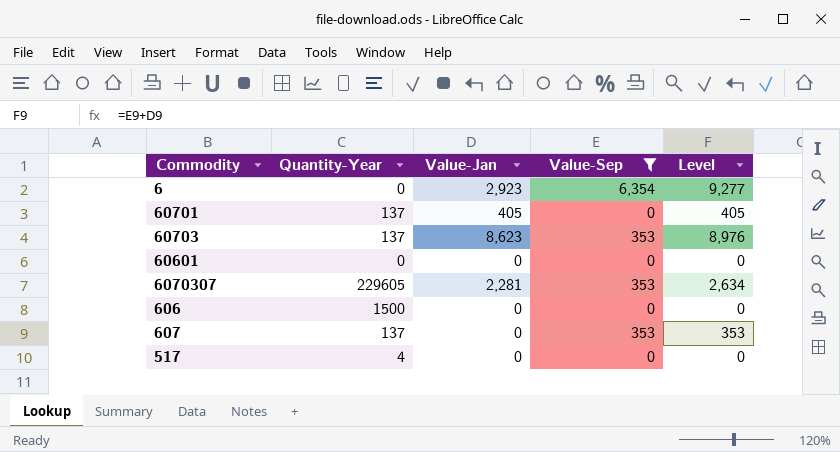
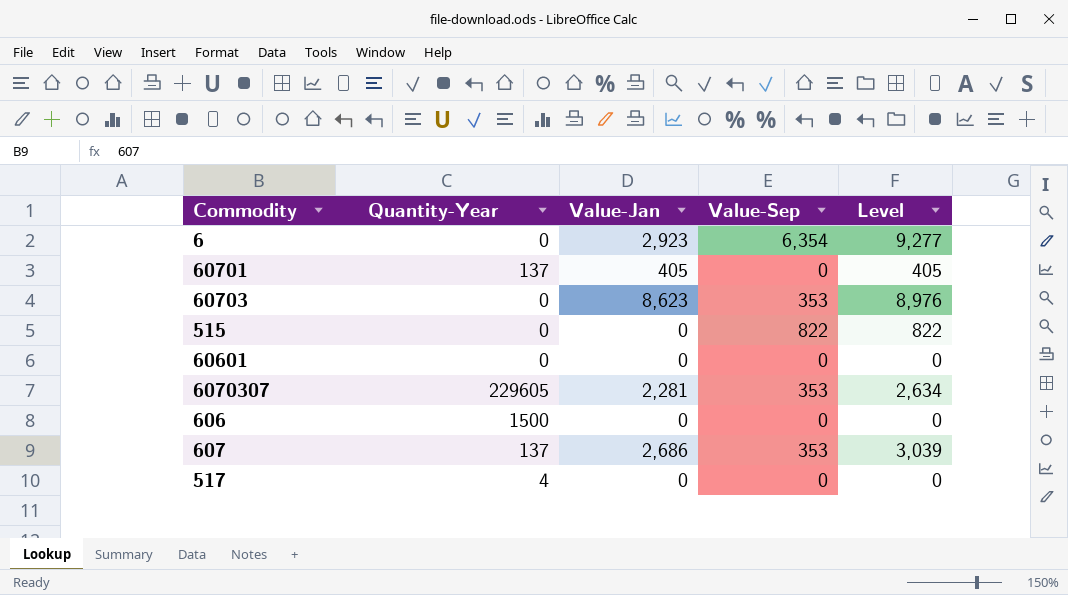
filter: Value-Sep != 822 -> none
60703 | Quantity-Year: 137 -> 0
607 | Value-Jan: 0 -> 2,686
607 | Level: 353 -> 3,039

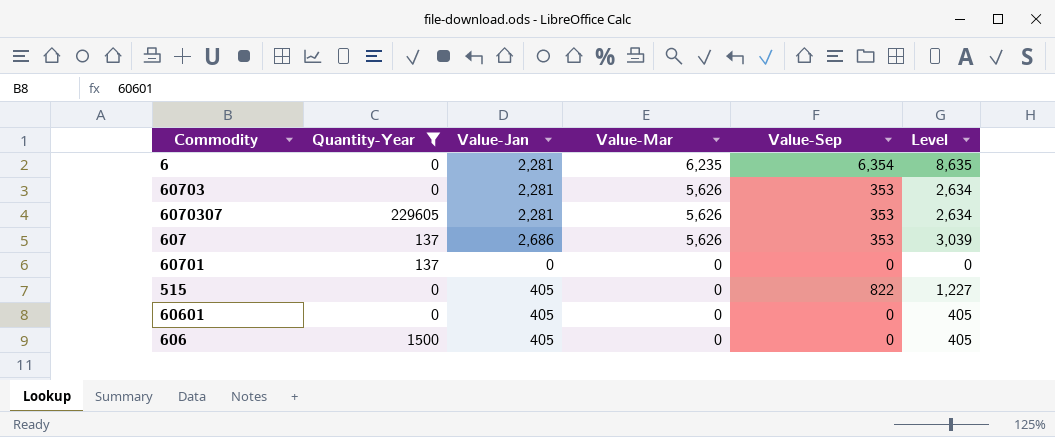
filter: none -> Quantity-Year != 4
row order: none -> Value-Mar descending
column Value-Mar | position: none -> 4
6 | Value-Jan: 2,923 -> 2,281
6 | Level: 9,277 -> 8,635
60703 | Value-Jan: 8,623 -> 2,281
60703 | Level: 8,976 -> 2,634
60701 | Value-Jan: 405 -> 0
60701 | Level: 405 -> 0
515 | Value-Jan: 0 -> 405
515 | Level: 822 -> 1,227
60601 | Value-Jan: 0 -> 405
60601 | Level: 0 -> 405
606 | Value-Jan: 0 -> 405
606 | Level: 0 -> 405

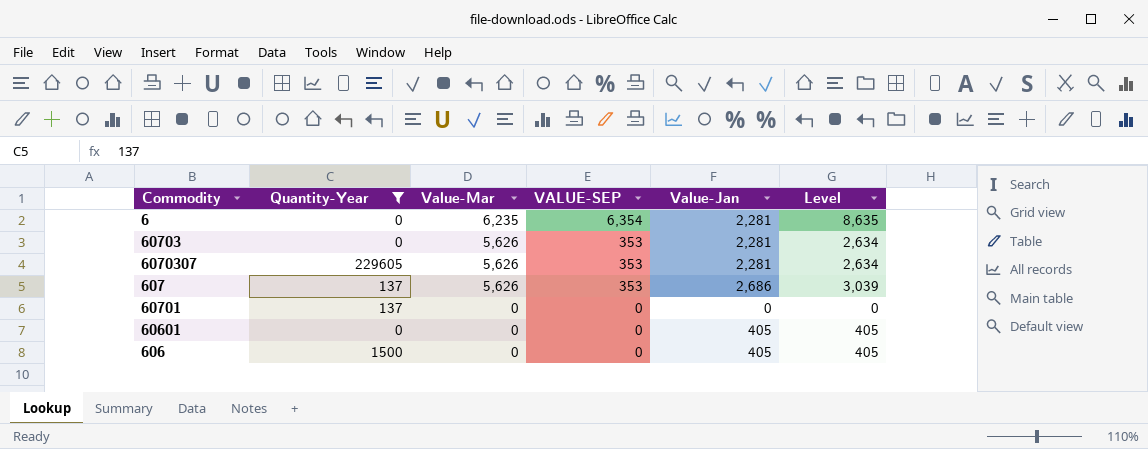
column name: Value-Sep -> VALUE-SEP
column Value-Jan | position: 3 -> 5
row 515: 0 | 405 | 0 | 822 | 1,227 -> none

